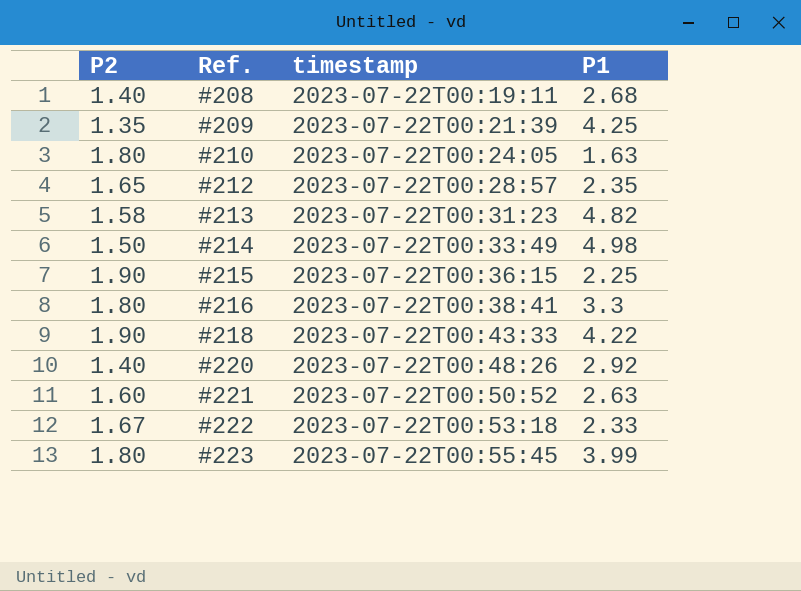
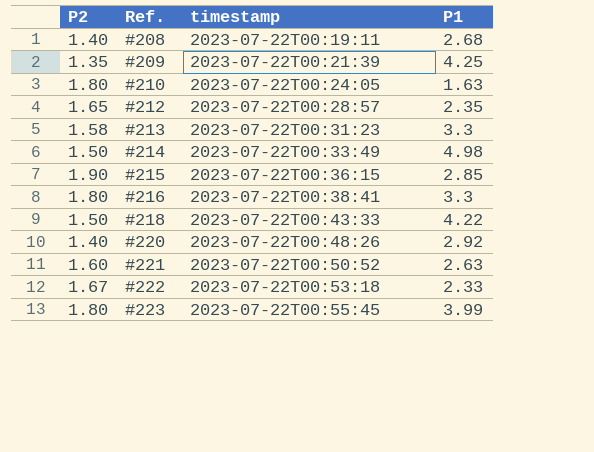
#213 | P1: 4.82 -> 3.3
#215 | P1: 2.25 -> 2.85
#218 | P2: 1.90 -> 1.50

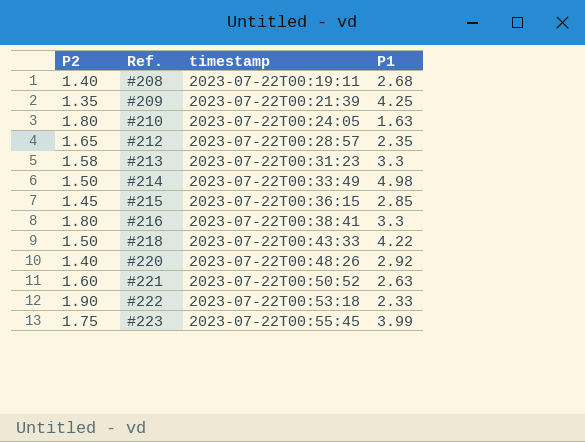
#215 | P2: 1.90 -> 1.45
#222 | P2: 1.67 -> 1.90
#223 | P2: 1.80 -> 1.75

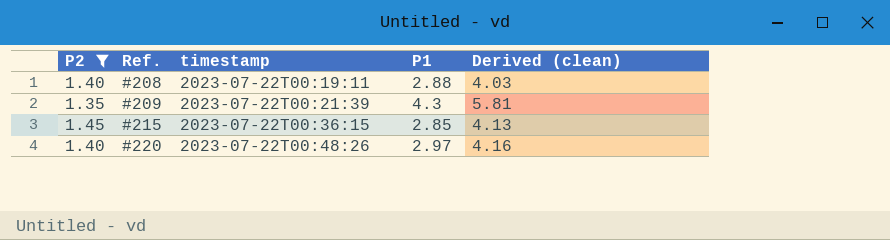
filter: none -> P2 <= 1.45
column Derived (clean) | formula: none -> [P2] * [P1]
#208 | P1: 2.68 -> 2.88
#209 | P1: 4.25 -> 4.3
#220 | P1: 2.92 -> 2.97

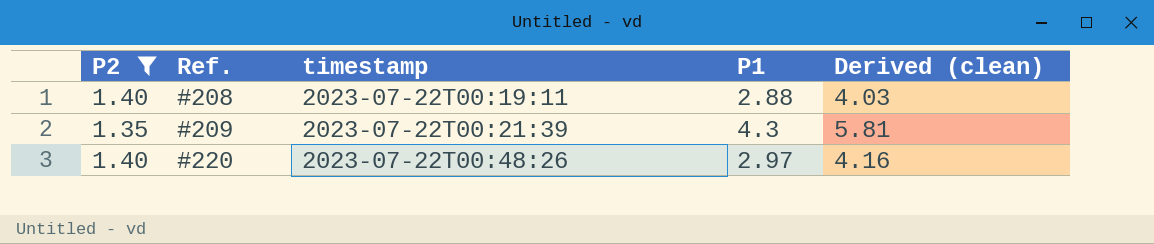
row #215: 1.45 | 2023-07-22T00:36:15 | 2.85 | 4.13 -> none

